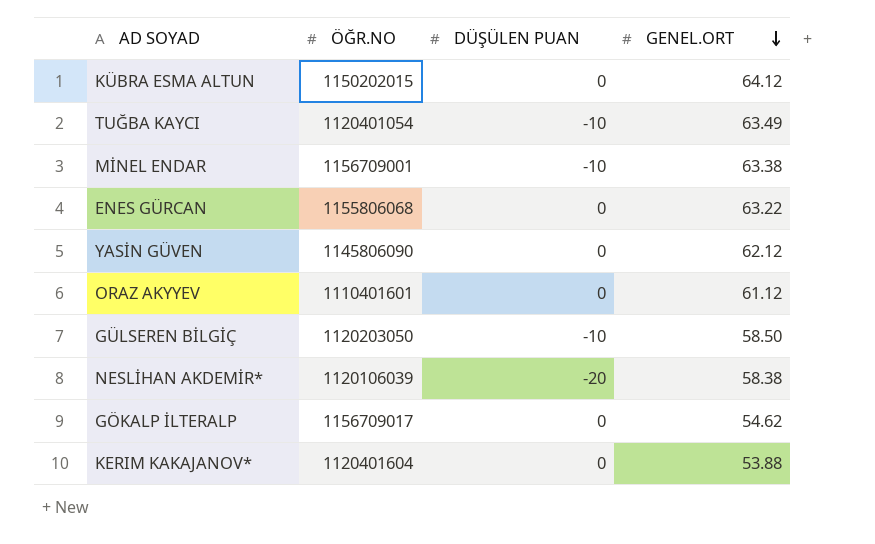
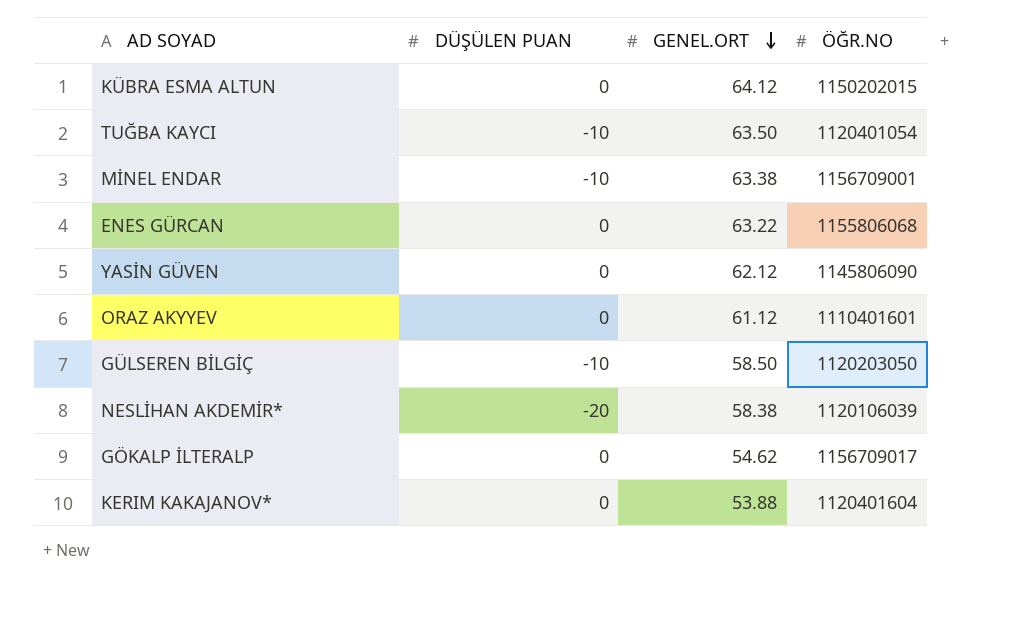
column ÖĞR.NO | position: 2 -> 4
TUĞBA KAYCI | GENEL.ORT: 63.49 -> 63.50

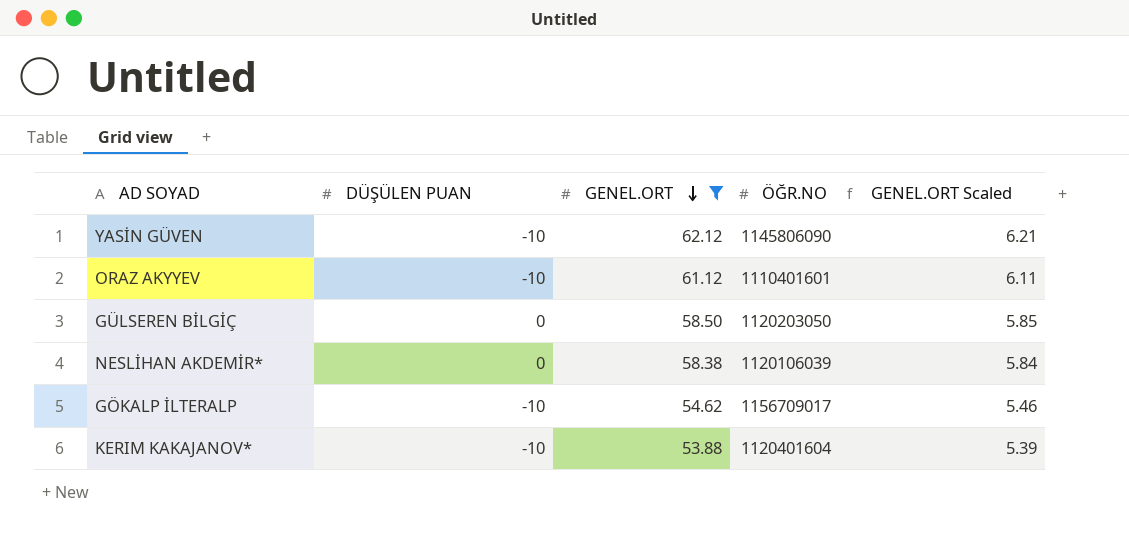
filter: none -> GENEL.ORT <= 62.12
column GENEL.ORT Scaled | formula: none -> [GENEL.ORT] * 0.1
YASİN GÜVEN | DÜŞÜLEN PUAN: 0 -> -10
ORAZ AKYYEV | DÜŞÜLEN PUAN: 0 -> -10
GÜLSEREN BİLGİÇ | DÜŞÜLEN PUAN: -10 -> 0
NESLİHAN AKDEMİR* | DÜŞÜLEN PUAN: -20 -> 0
GÖKALP İLTERALP | DÜŞÜLEN PUAN: 0 -> -10
KERIM KAKAJANOV* | DÜŞÜLEN PUAN: 0 -> -10

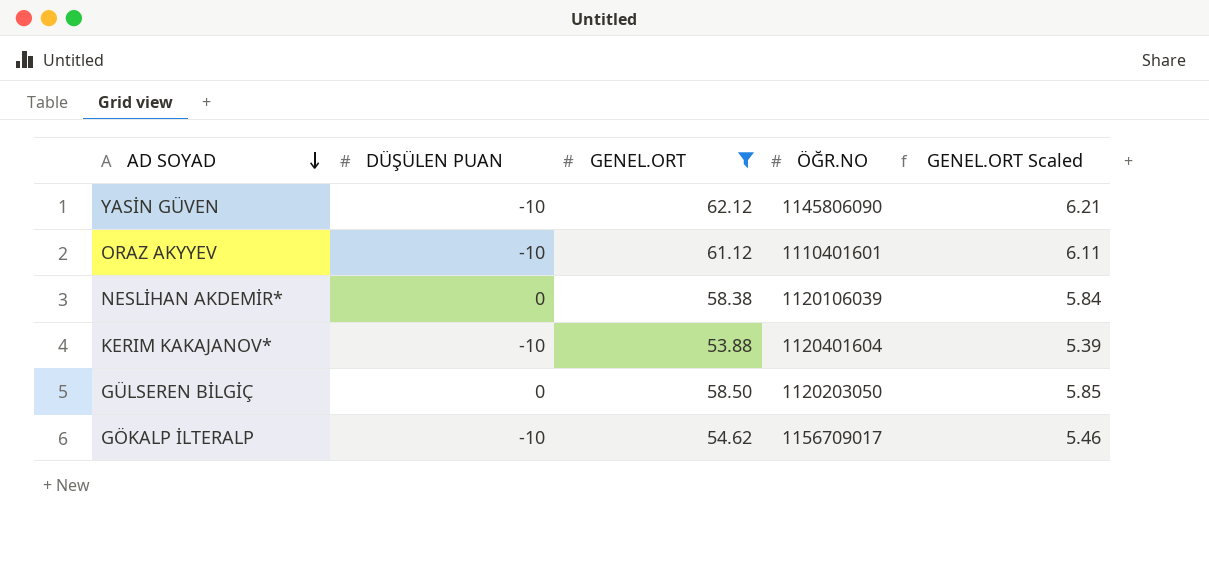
row order: GENEL.ORT descending -> AD SOYAD descending

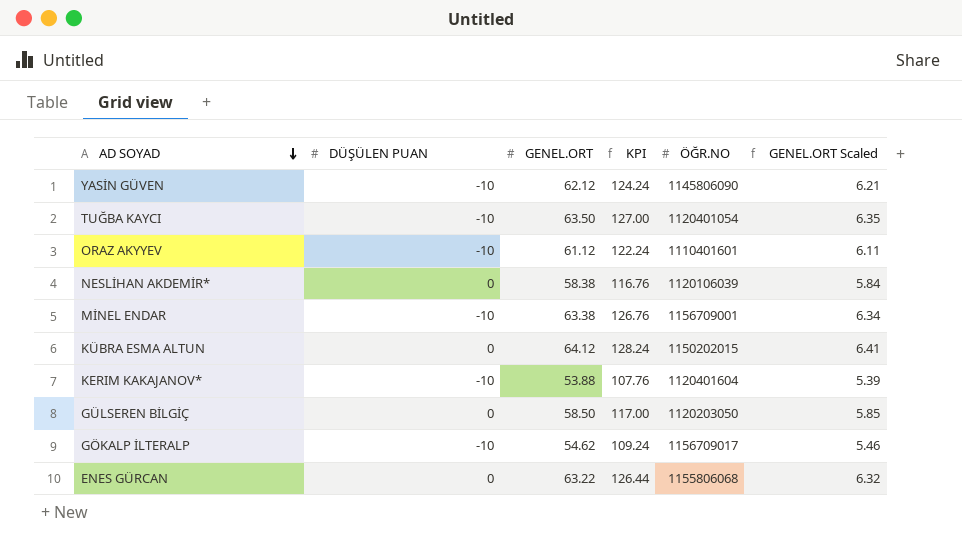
filter: GENEL.ORT <= 62.12 -> none
column KPI | formula: none -> [GENEL.ORT] * 2

